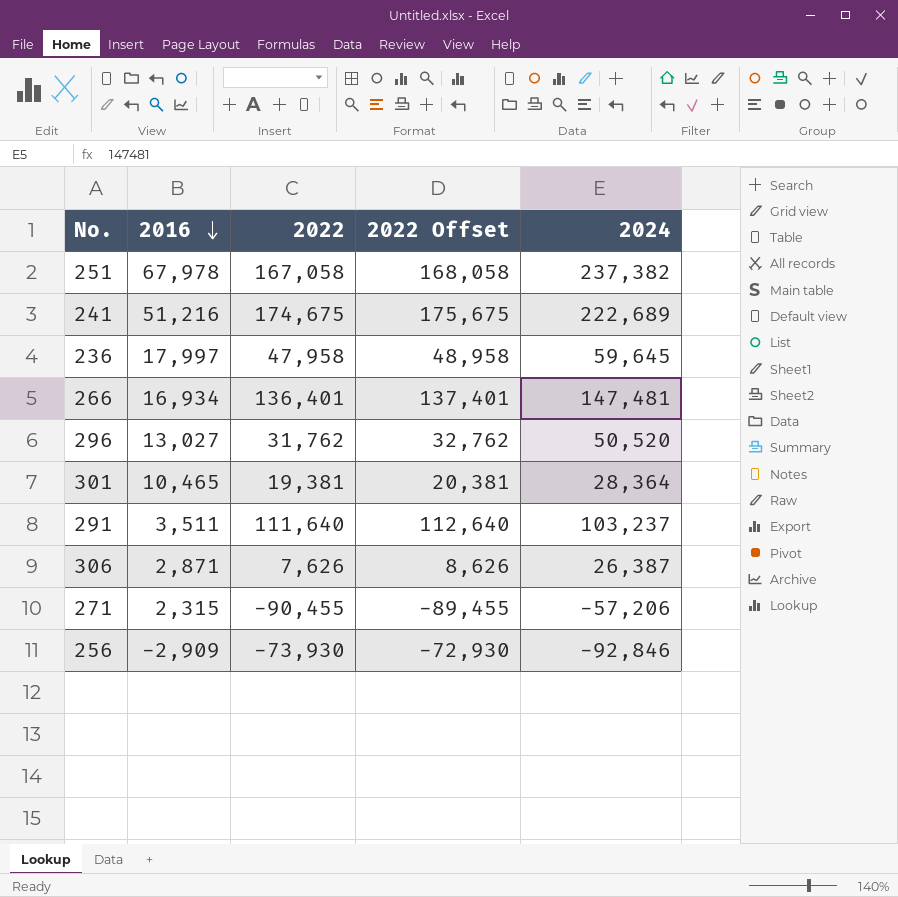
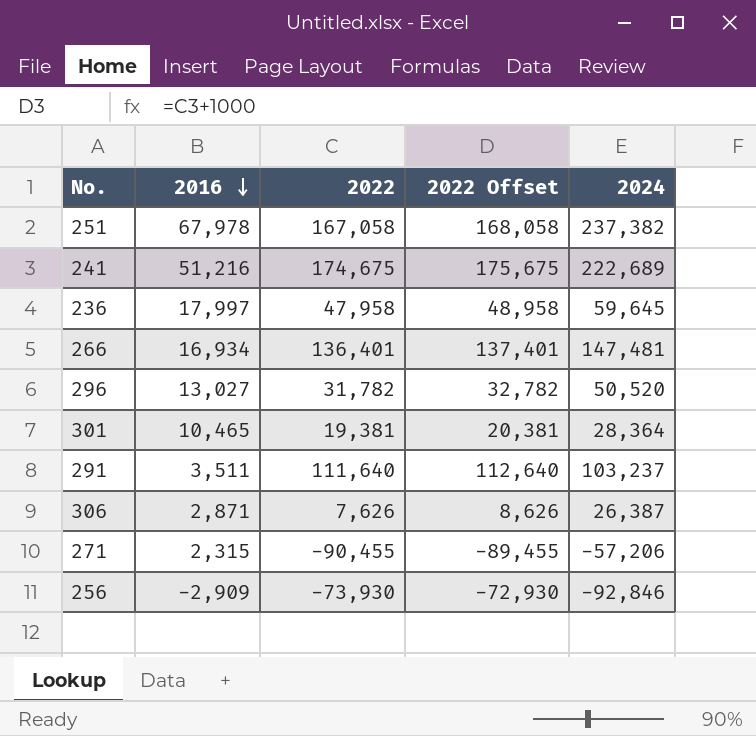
296 | 2022: 31,762 -> 31,782
296 | 2022 Offset: 32,762 -> 32,782

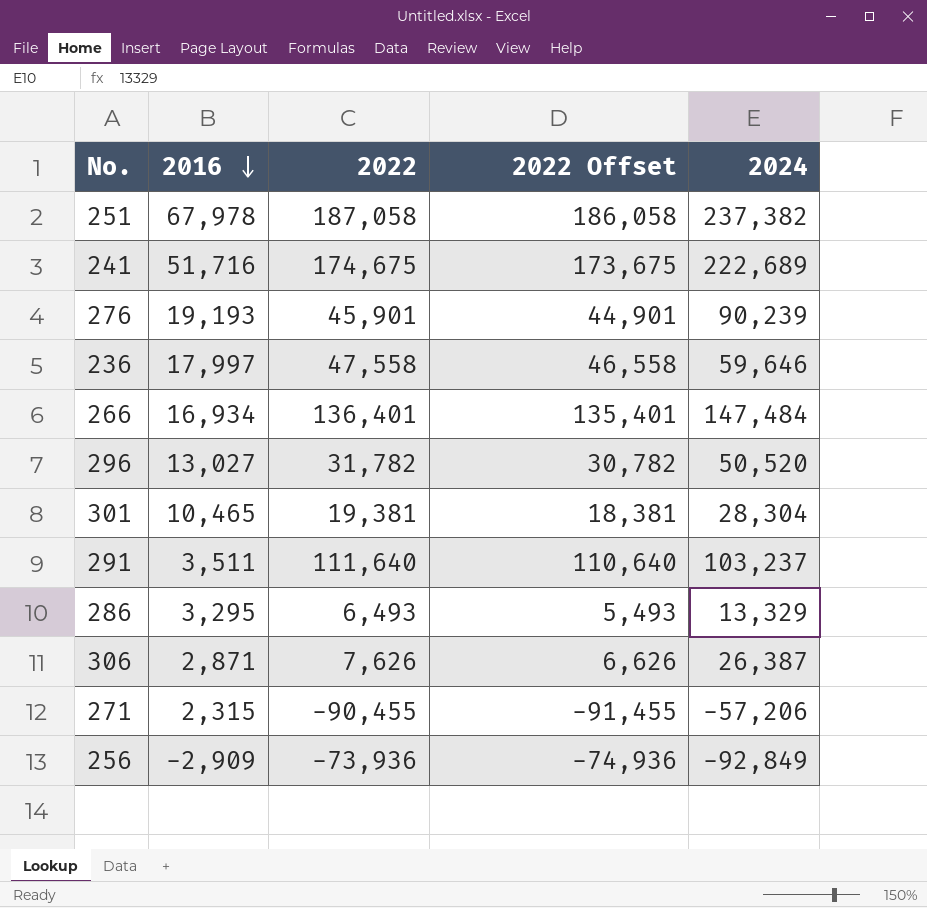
column 2022 Offset | formula: [2022] + 1000 -> [2022] - 1000
251 | 2022: 167,058 -> 187,058
241 | 2016: 51,216 -> 51,716
row 276: none -> 19,193 | 45,901 | 44,901 | 90,239
236 | 2022: 47,958 -> 47,558
236 | 2024: 59,645 -> 59,646
266 | 2024: 147,481 -> 147,484
301 | 2024: 28,364 -> 28,304
row 286: none -> 3,295 | 6,493 | 5,493 | 13,329
256 | 2022: -73,930 -> -73,936
256 | 2024: -92,846 -> -92,849

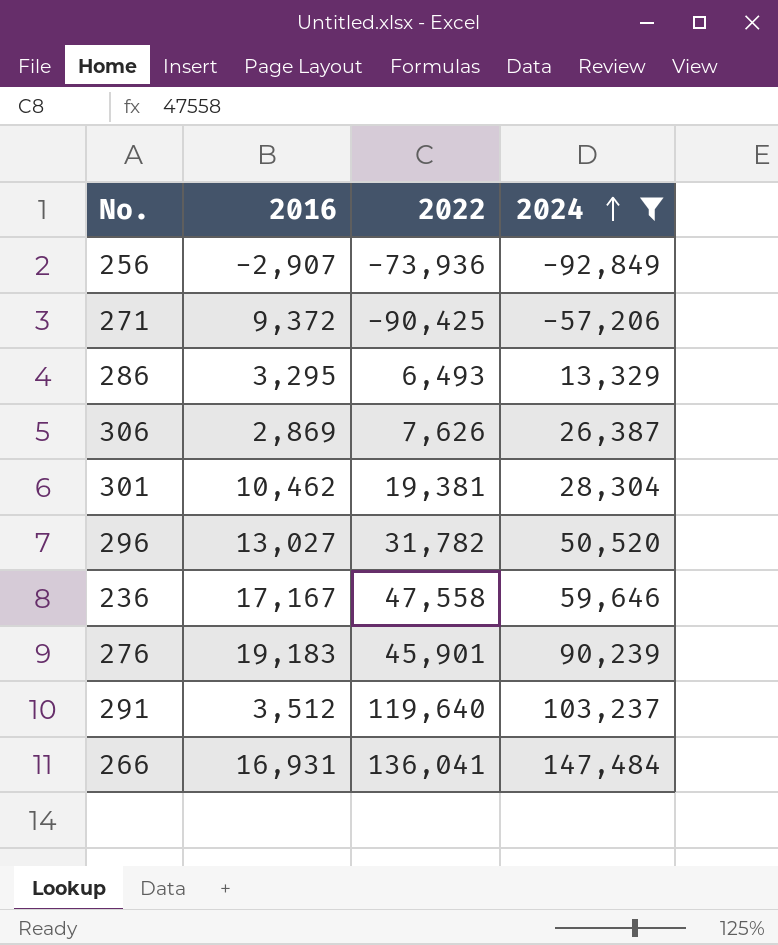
filter: none -> 2024 <= 147,484
row order: 2016 descending -> 2024 ascending
column 2022 Offset | formula: [2022] - 1000 -> none
256 | 2016: -2,909 -> -2,907
271 | 2016: 2,315 -> 9,372
271 | 2022: -90,455 -> -90,425
306 | 2016: 2,871 -> 2,869
301 | 2016: 10,465 -> 10,462
236 | 2016: 17,997 -> 17,167
276 | 2016: 19,193 -> 19,183
291 | 2016: 3,511 -> 3,512
291 | 2022: 111,640 -> 119,640
266 | 2016: 16,934 -> 16,931
266 | 2022: 136,401 -> 136,041

